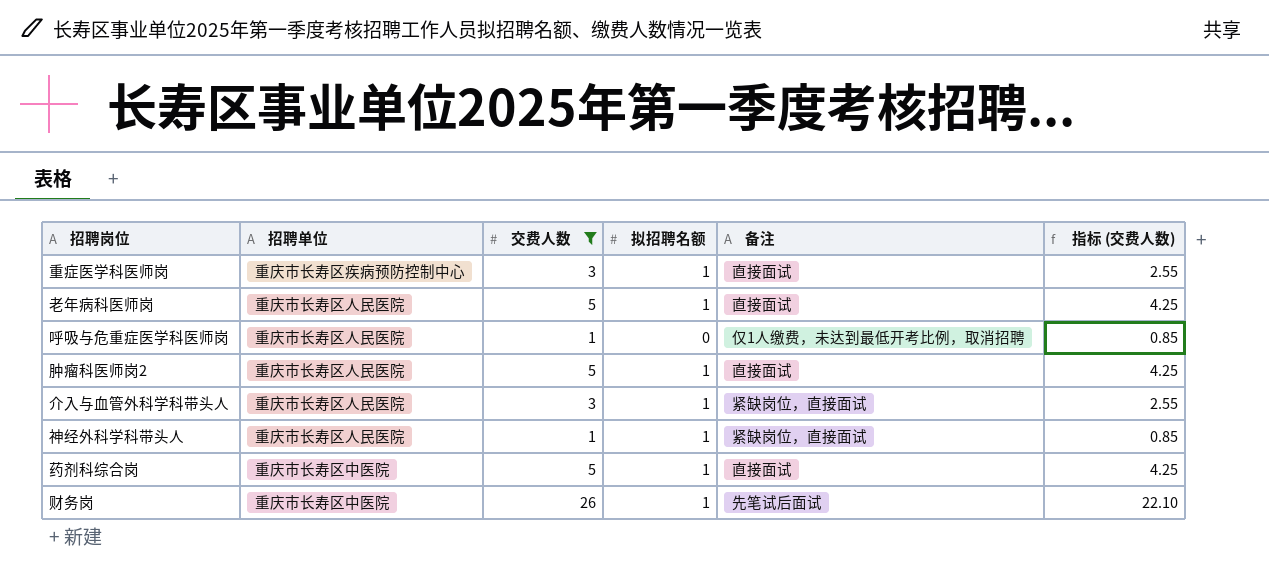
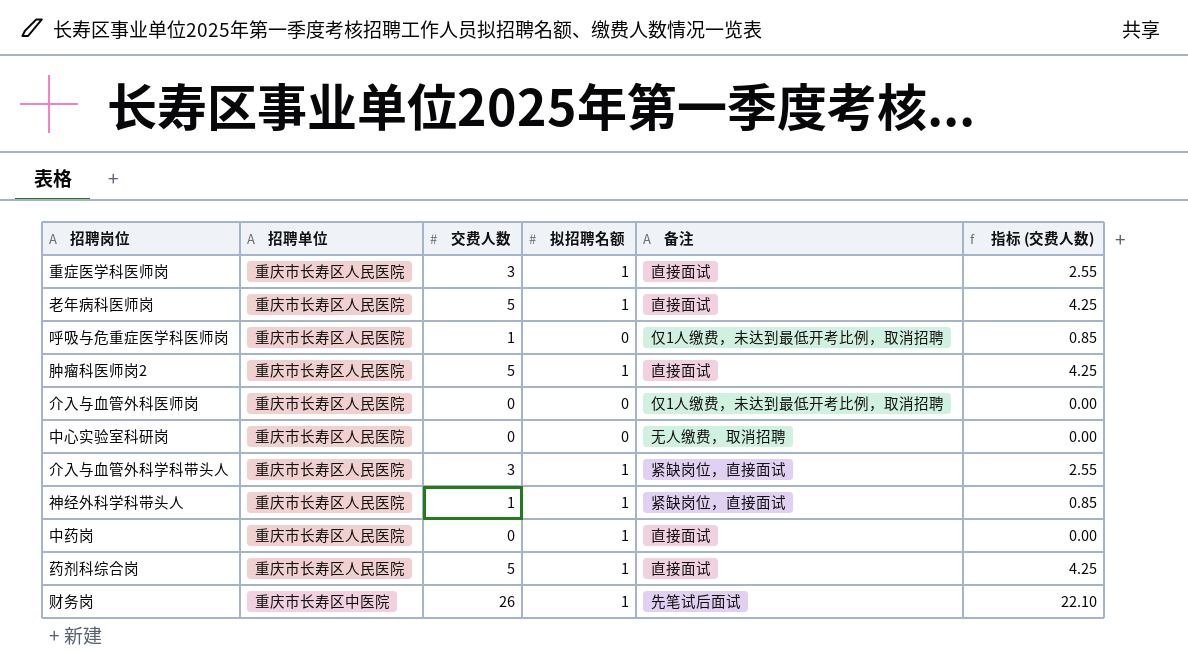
filter: 交费人数 != 0 -> none
重症医学科医师岗 | 招聘单位: 重庆市长寿区疾病预防控制中心 -> 重庆市长寿区人民医院
药剂科综合岗 | 招聘单位: 重庆市长寿区中医院 -> 重庆市长寿区人民医院

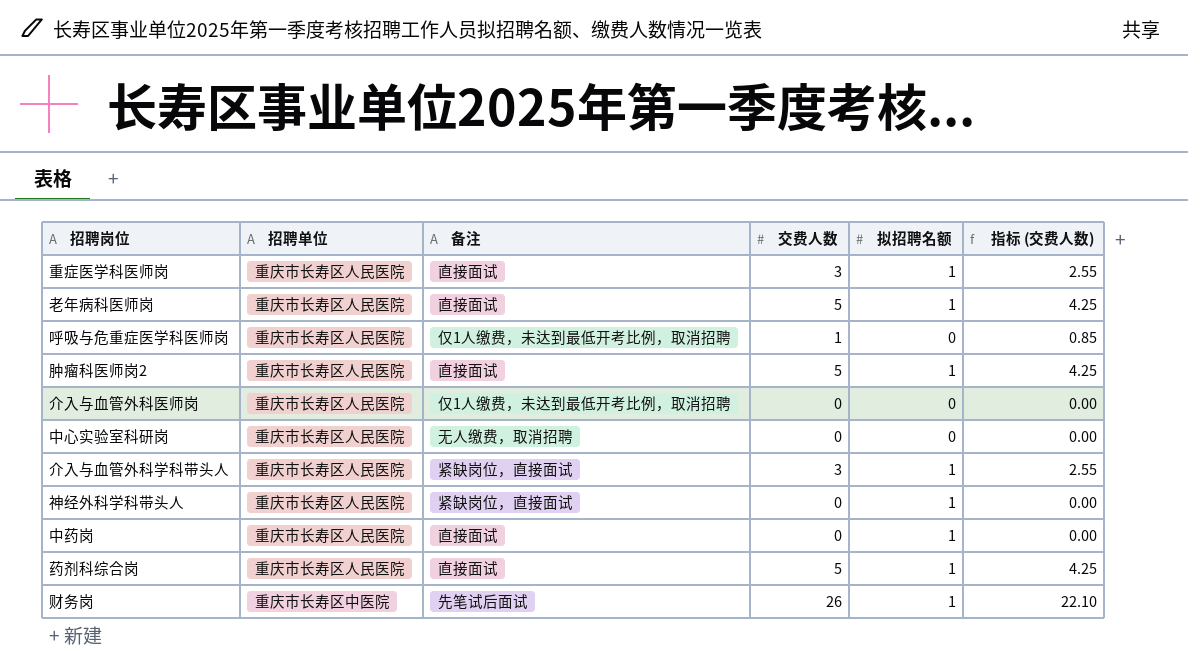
column 备注 | position: 5 -> 3
神经外科学科带头人 | 交费人数: 1 -> 0
神经外科学科带头人 | 指标 (交费人数): 0.85 -> 0.00

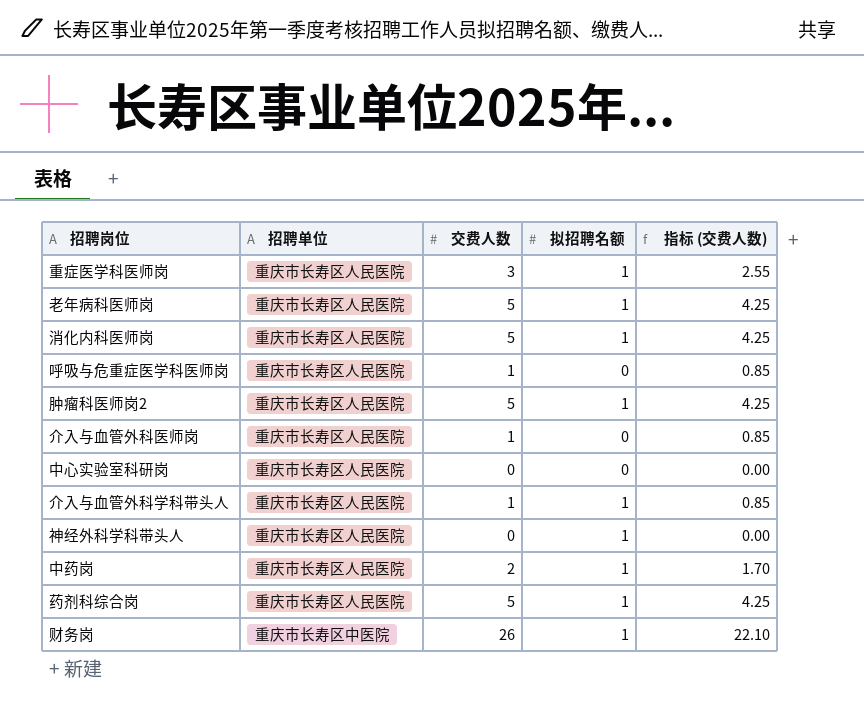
column 备注 | position: 3 -> none
row 消化内科医师岗: none -> 重庆市长寿区人民医院 | 5 | 1 | 4.25
介入与血管外科医师岗 | 交费人数: 0 -> 1
介入与血管外科医师岗 | 指标 (交费人数): 0.00 -> 0.85
介入与血管外科学科带头人 | 交费人数: 3 -> 1
介入与血管外科学科带头人 | 指标 (交费人数): 2.55 -> 0.85
中药岗 | 交费人数: 0 -> 2
中药岗 | 指标 (交费人数): 0.00 -> 1.70

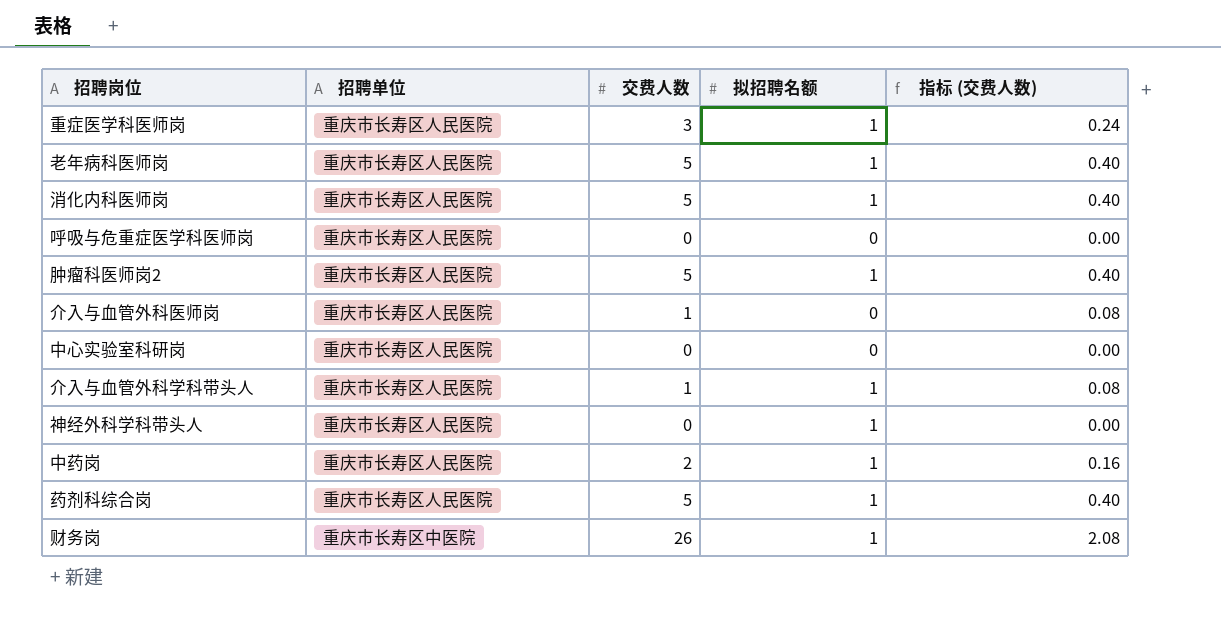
column 指标 (交费人数) | formula: [交费人数] * 0.85 -> [交费人数] * 0.08
呼吸与危重症医学科医师岗 | 交费人数: 1 -> 0

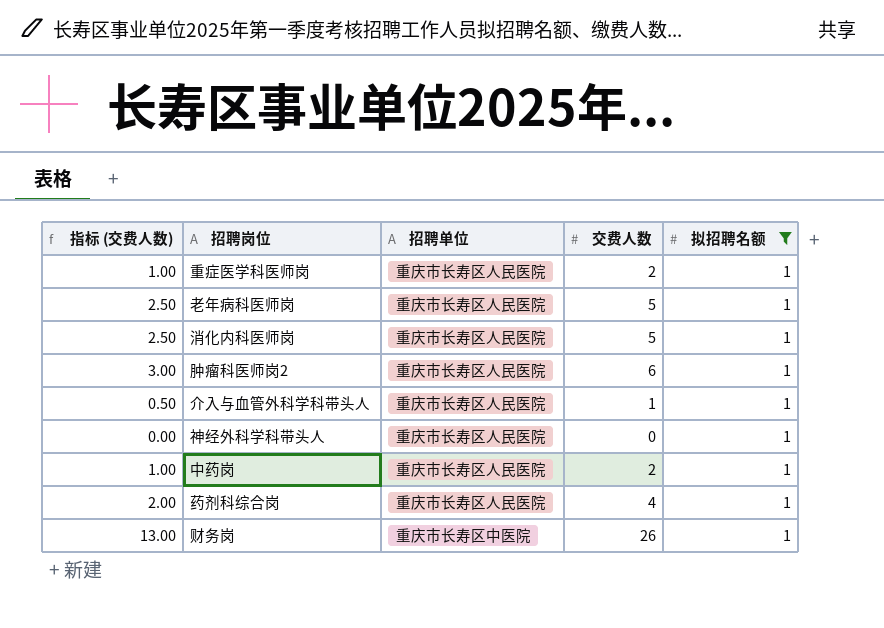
filter: none -> 拟招聘名额 = 1
column 指标 (交费人数) | formula: [交费人数] * 0.08 -> [交费人数] * 0.5
column 指标 (交费人数) | position: 5 -> 1
重症医学科医师岗 | 交费人数: 3 -> 2
肿瘤科医师岗2 | 交费人数: 5 -> 6
药剂科综合岗 | 交费人数: 5 -> 4

